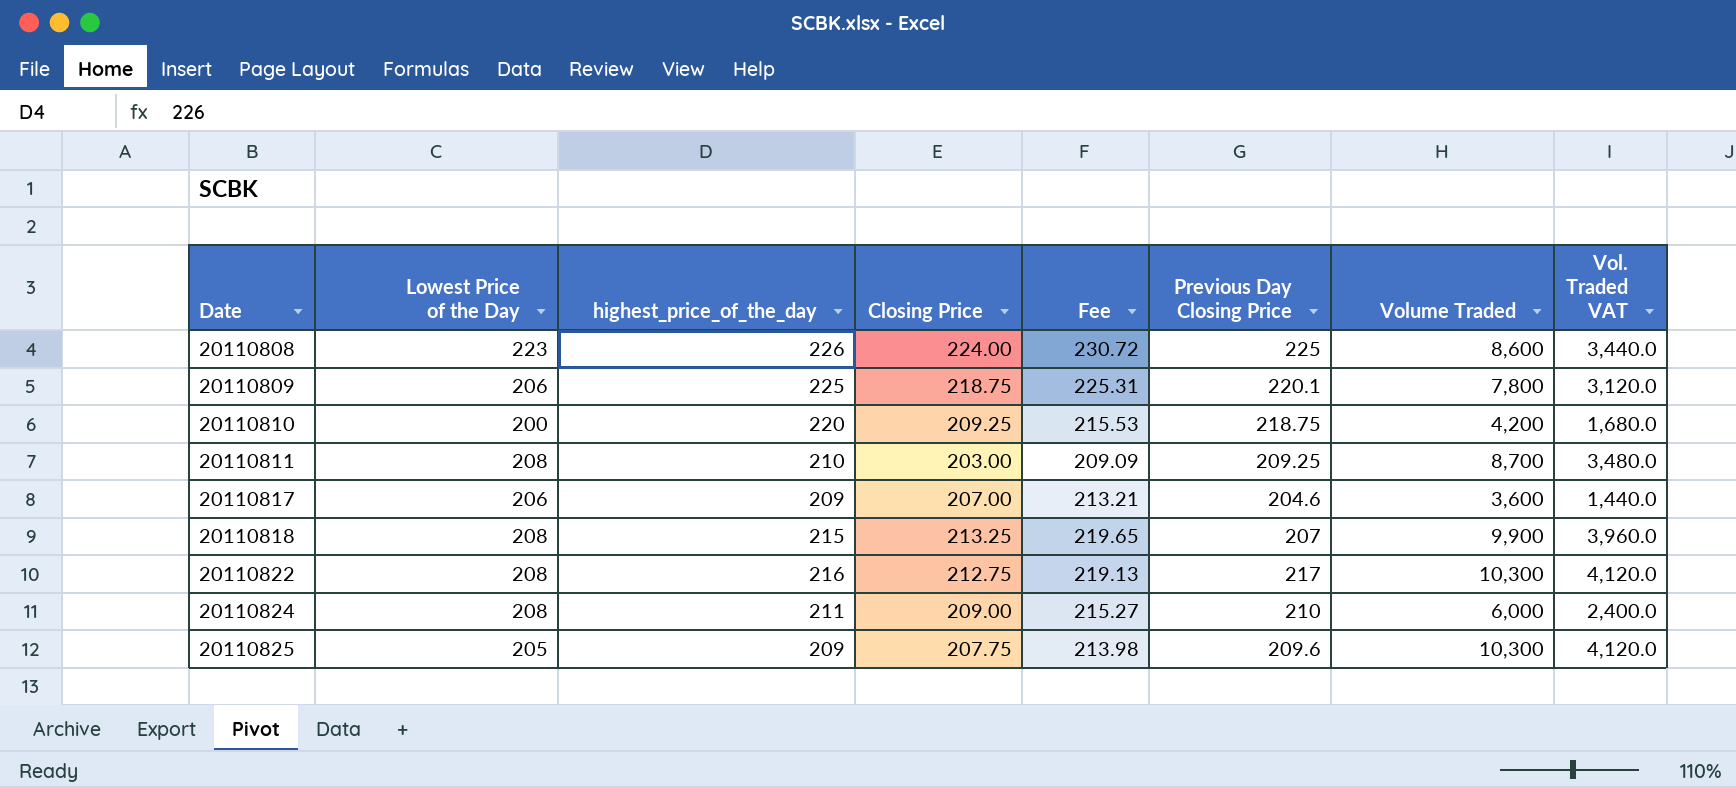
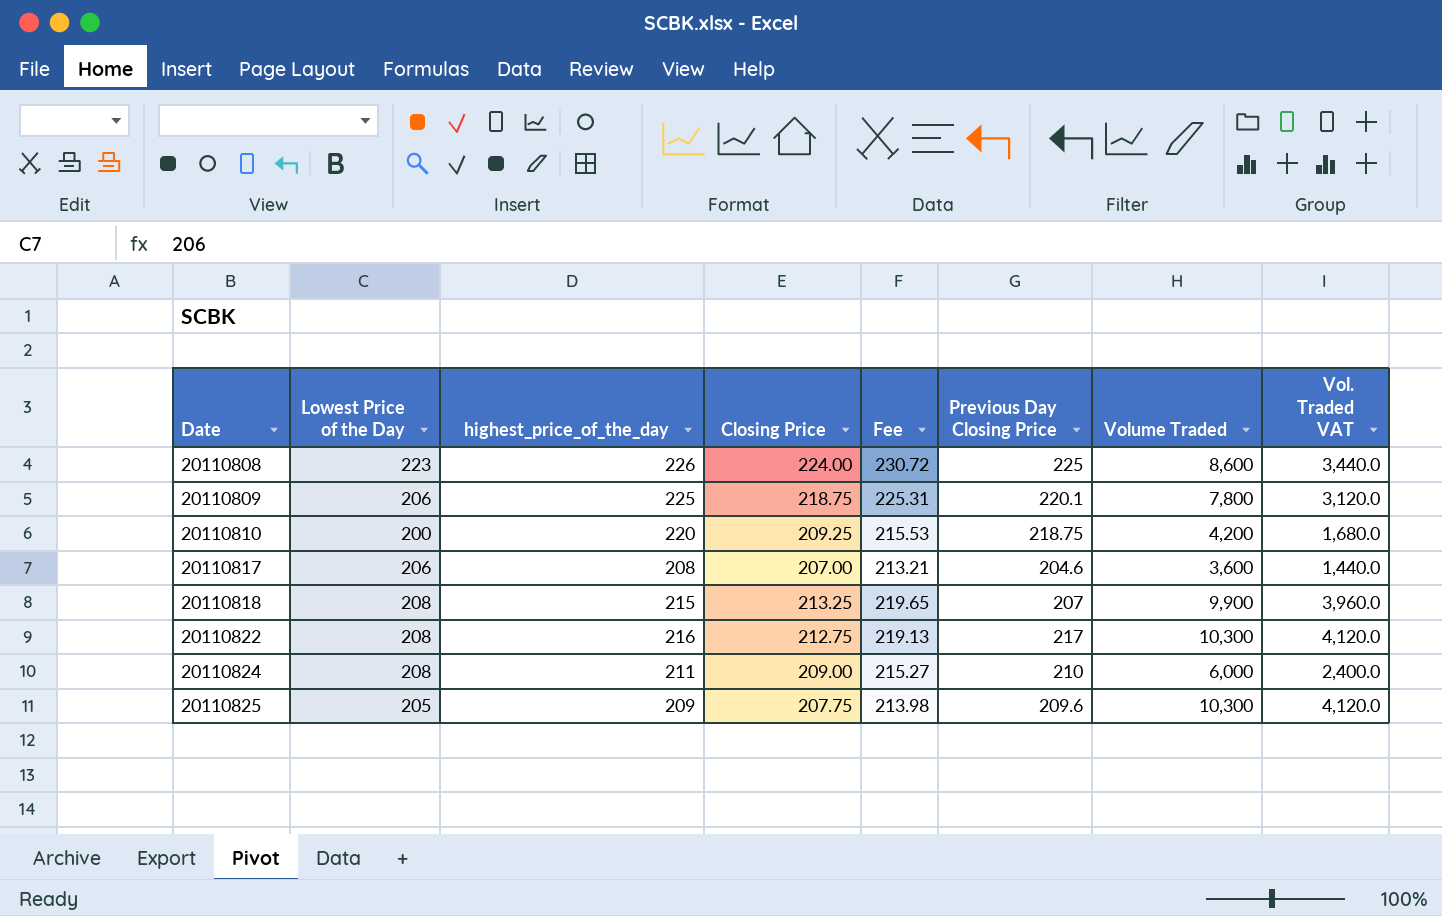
row 20110811: 208 | 210 | 203.00 | 209.09 | 209.25 | 8,700 | 3,480.0 -> none
20110817 | highest_price_of_the_day: 209 -> 208

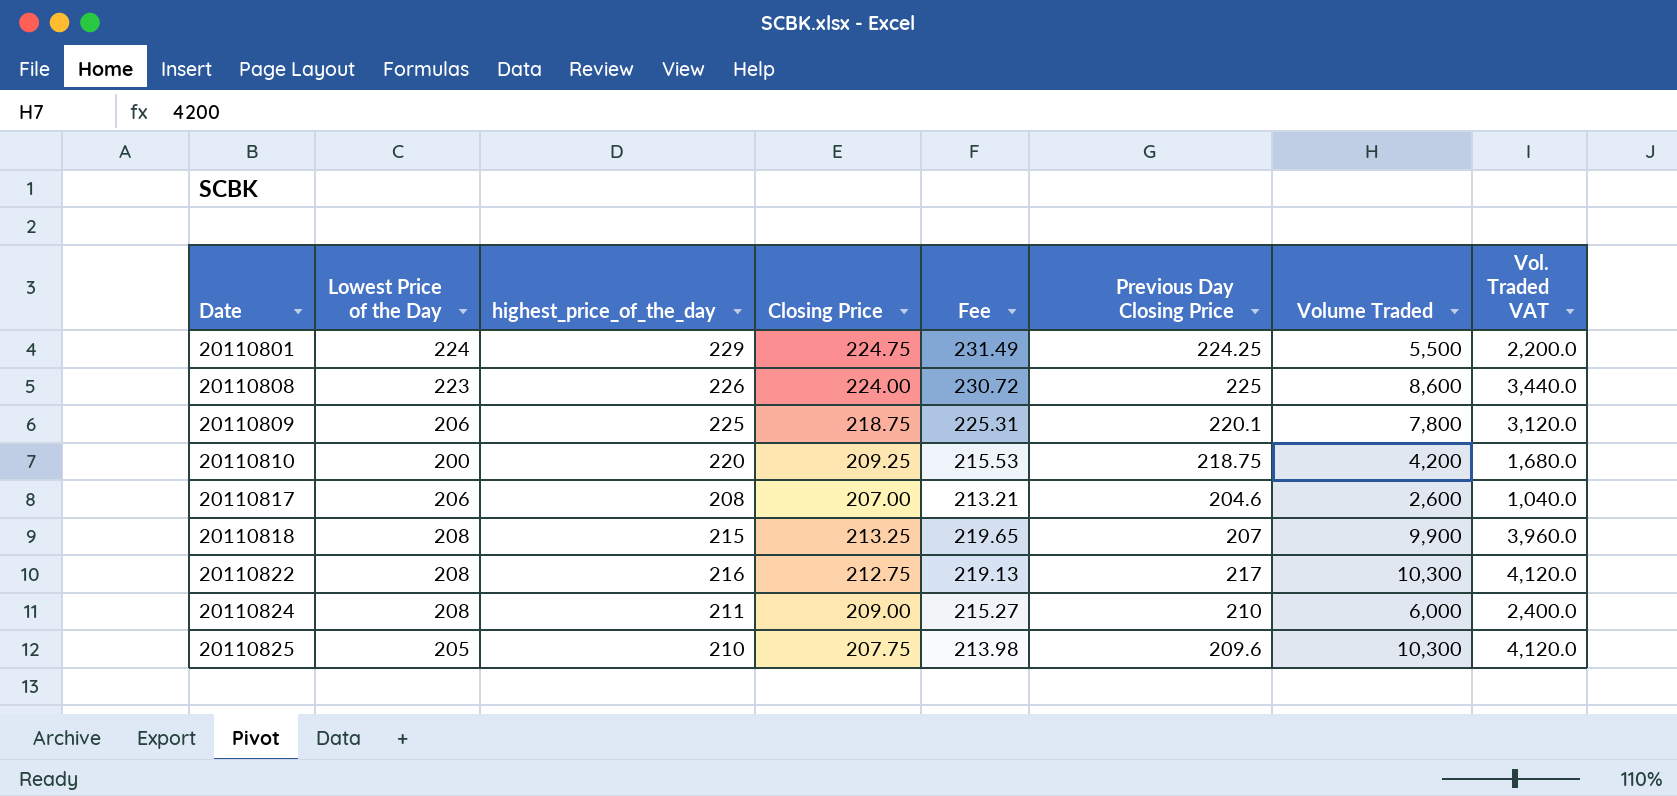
row 20110801: none -> 224 | 229 | 224.75 | 231.49 | 224.25 | 5,500 | 2,200.0
20110817 | Volume Traded: 3,600 -> 2,600
20110817 | Vol. Traded VAT: 1,440.0 -> 1,040.0
20110825 | highest_price_of_the_day: 209 -> 210

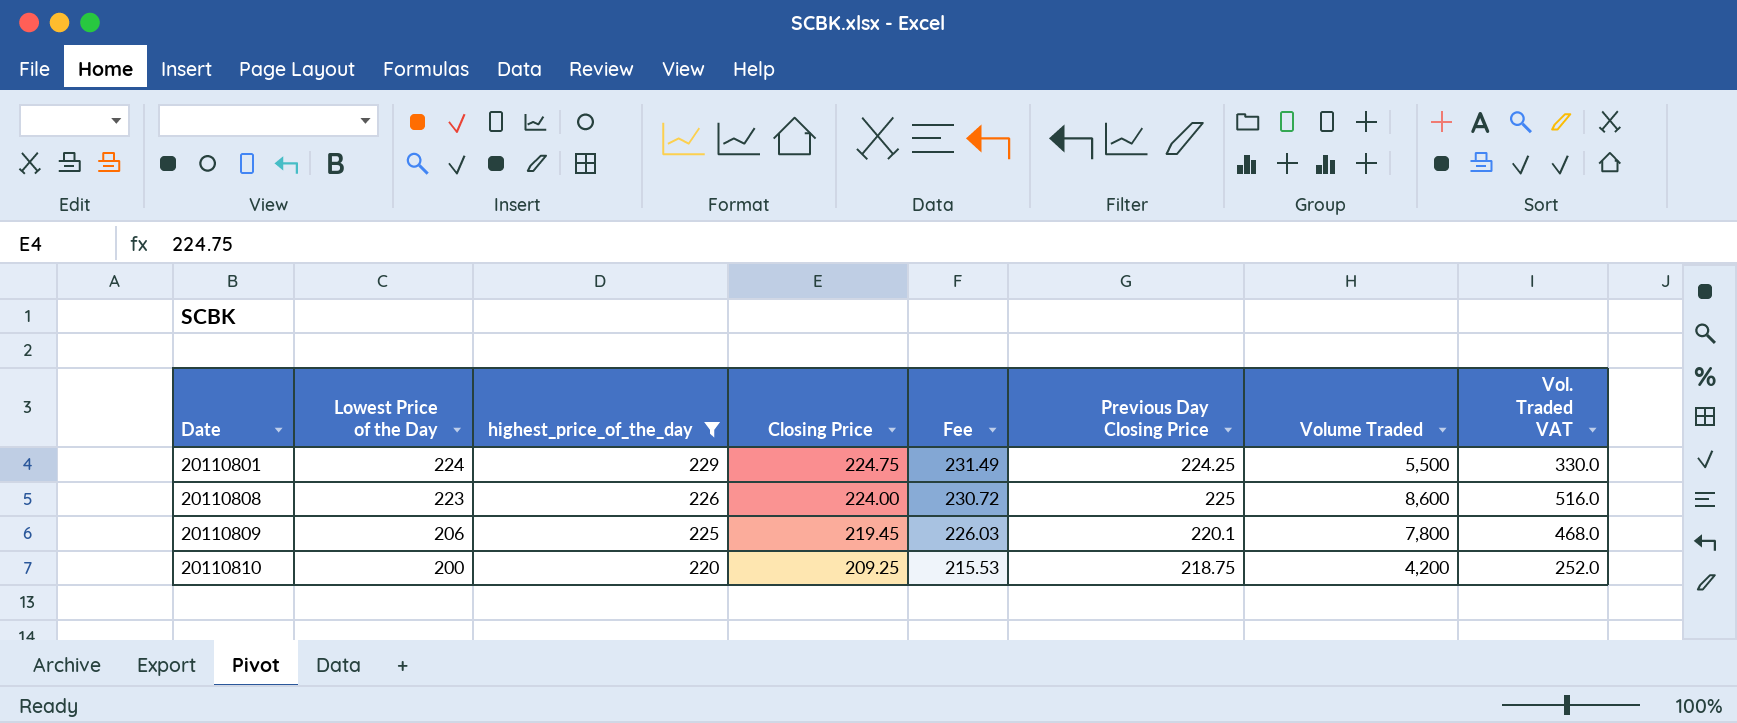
filter: none -> highest_price_of_the_day >= 220
column Vol. Traded VAT | formula: [Volume Traded] * 0.4 -> [Volume Traded] * 0.06
20110809 | Closing Price: 218.75 -> 219.45
20110809 | Fee: 225.31 -> 226.03

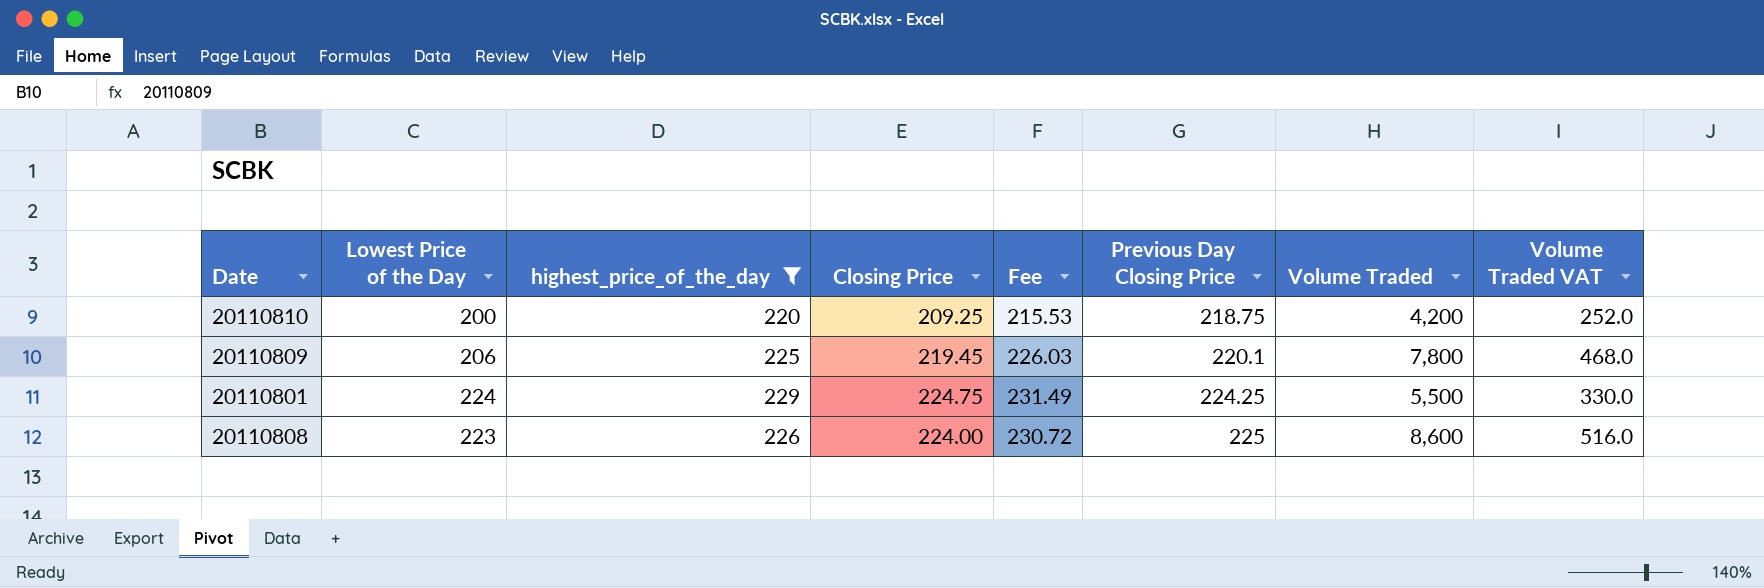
row order: Date ascending -> Previous Day Closing Price ascending
column name: Vol. Traded VAT -> Volume Traded VAT

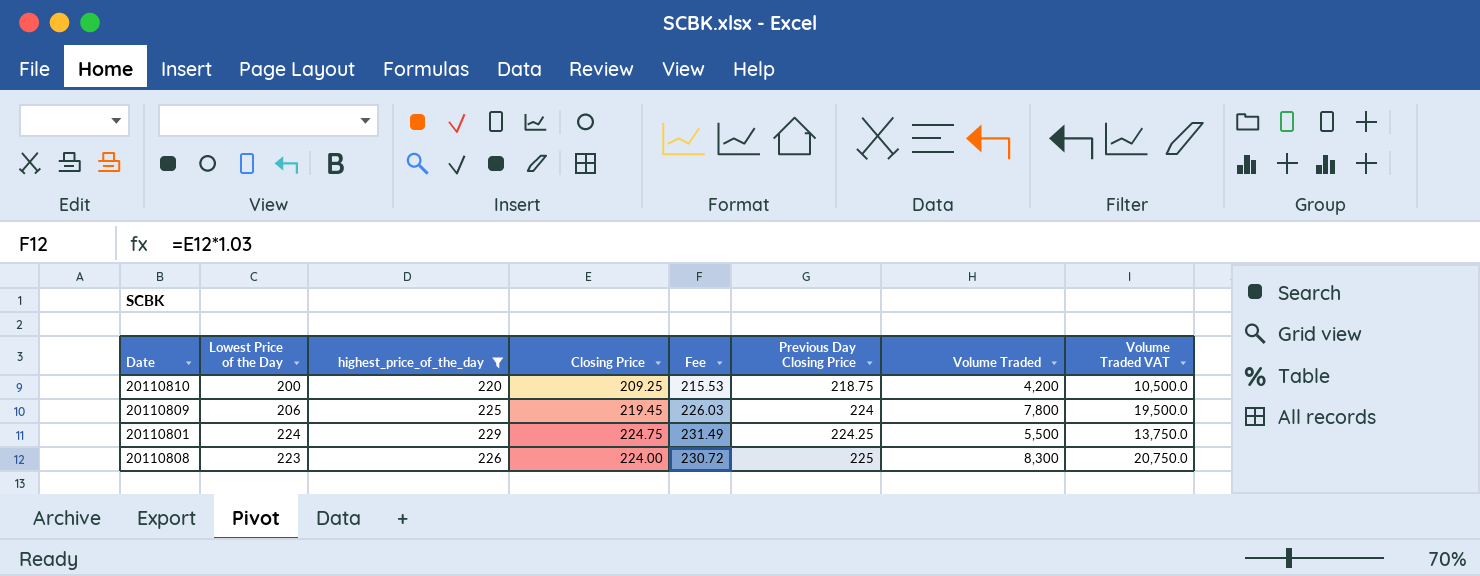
column Volume Traded VAT | formula: [Volume Traded] * 0.06 -> [Volume Traded] * 2.5
20110809 | Previous Day Closing Price: 220.1 -> 224
20110808 | Volume Traded: 8,600 -> 8,300

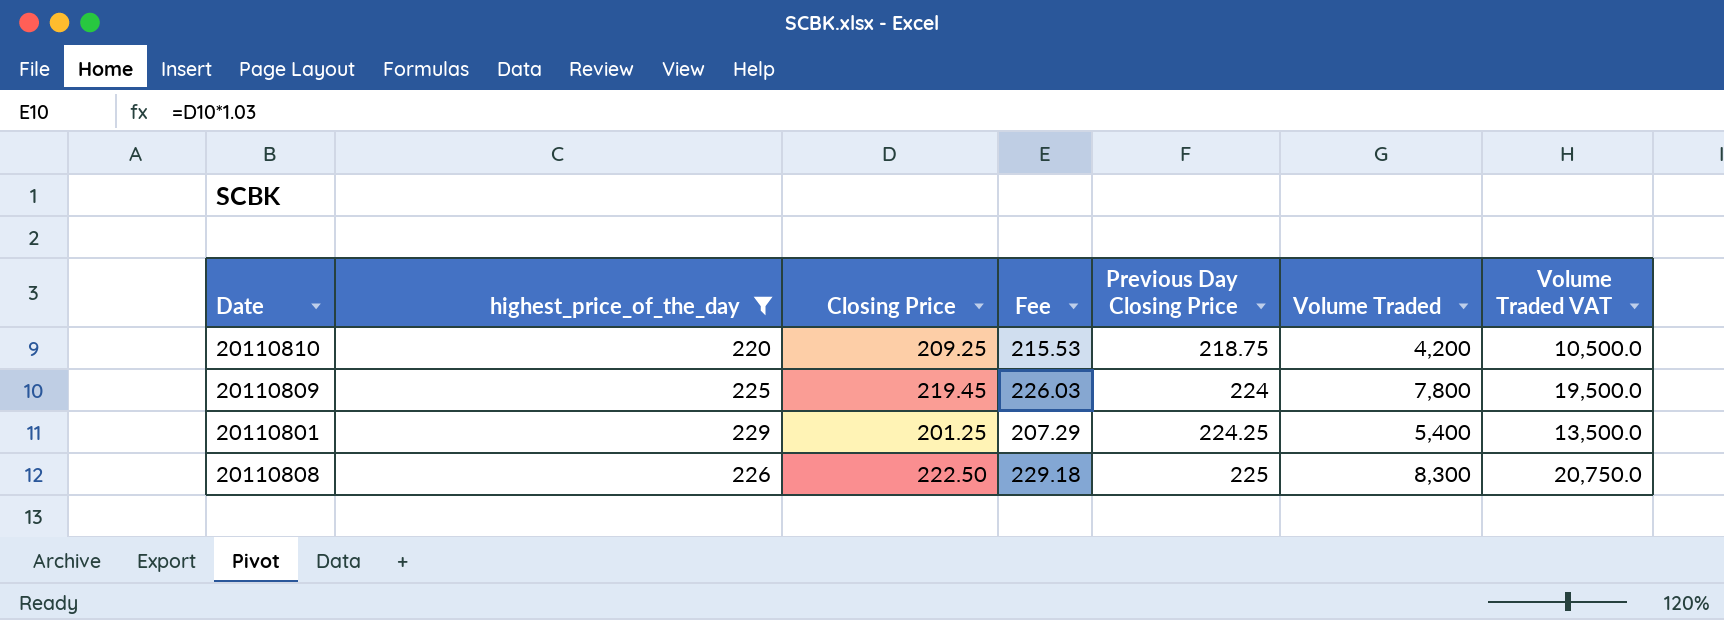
column Lowest Price of the Day | position: 2 -> none
20110801 | Closing Price: 224.75 -> 201.25
20110801 | Fee: 231.49 -> 207.29
20110801 | Volume Traded: 5,500 -> 5,400
20110801 | Volume Traded VAT: 13,750.0 -> 13,500.0
20110808 | Closing Price: 224.00 -> 222.50
20110808 | Fee: 230.72 -> 229.18

